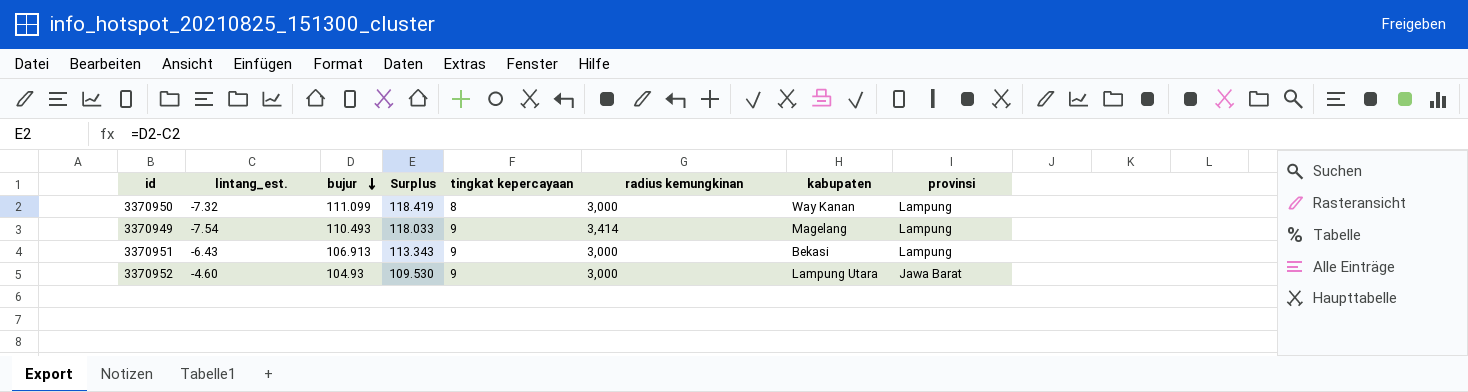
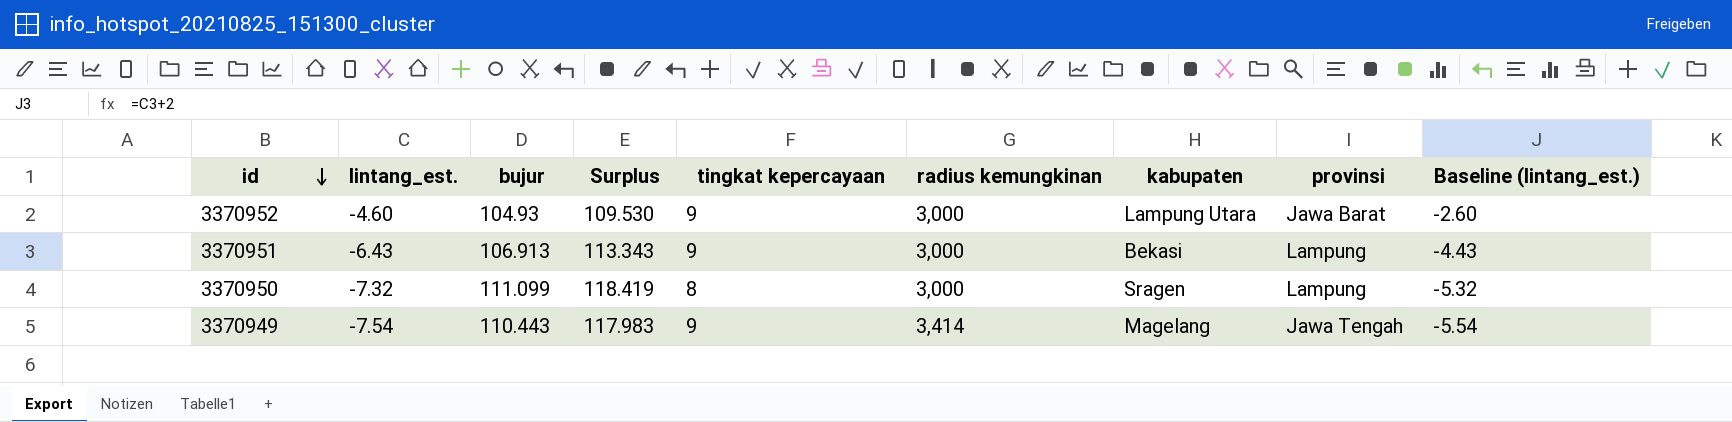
row order: bujur descending -> id descending
column Baseline (lintang_est.) | formula: none -> [lintang_est.] + 2
3370950 | kabupaten: Way Kanan -> Sragen
3370949 | bujur: 110.493 -> 110.443
3370949 | Surplus: 118.033 -> 117.983
3370949 | provinsi: Lampung -> Jawa Tengah

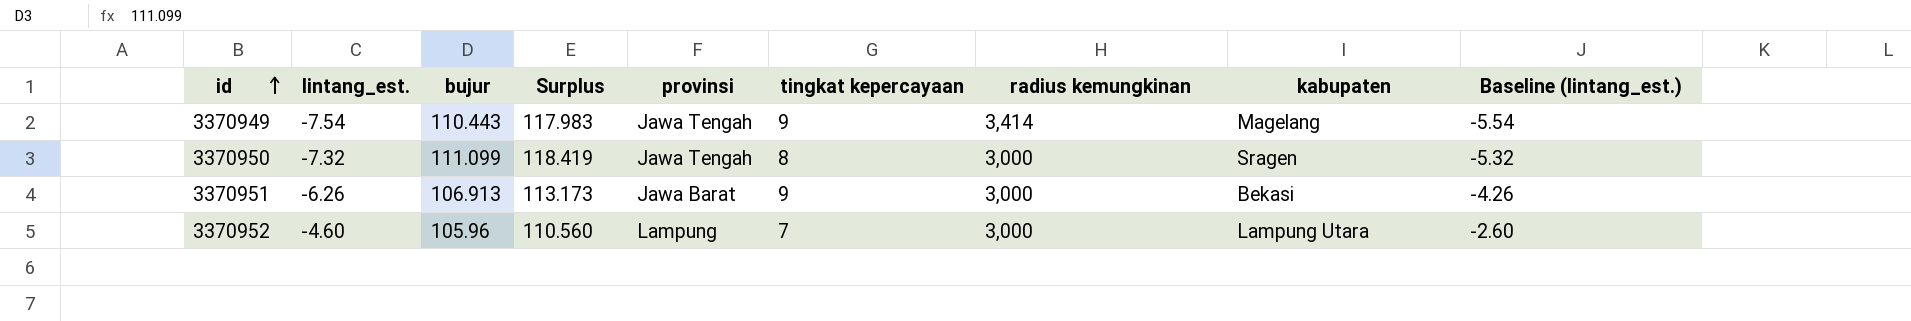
row order: id descending -> id ascending
column provinsi | position: 8 -> 5
3370950 | provinsi: Lampung -> Jawa Tengah
3370951 | lintang_est.: -6.43 -> -6.26
3370951 | Surplus: 113.343 -> 113.173
3370951 | provinsi: Lampung -> Jawa Barat
3370951 | Baseline (lintang_est.): -4.43 -> -4.26
3370952 | bujur: 104.93 -> 105.96
3370952 | Surplus: 109.530 -> 110.560
3370952 | provinsi: Jawa Barat -> Lampung
3370952 | tingkat kepercayaan: 9 -> 7

